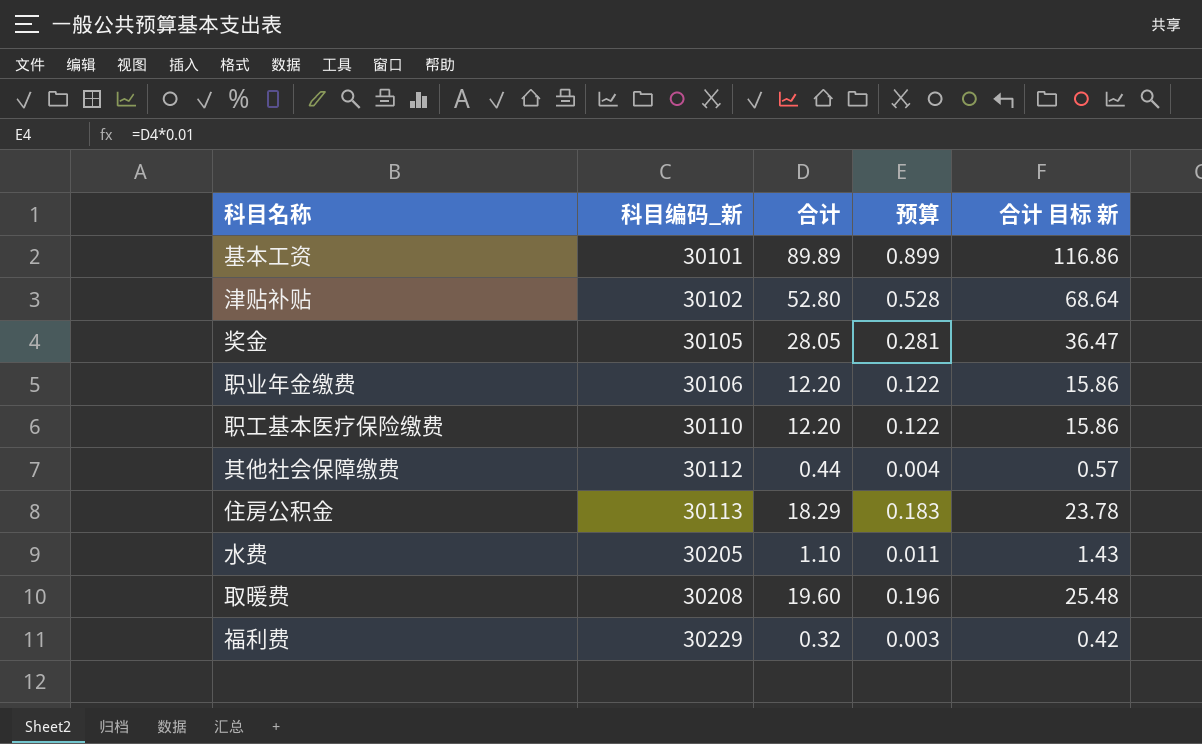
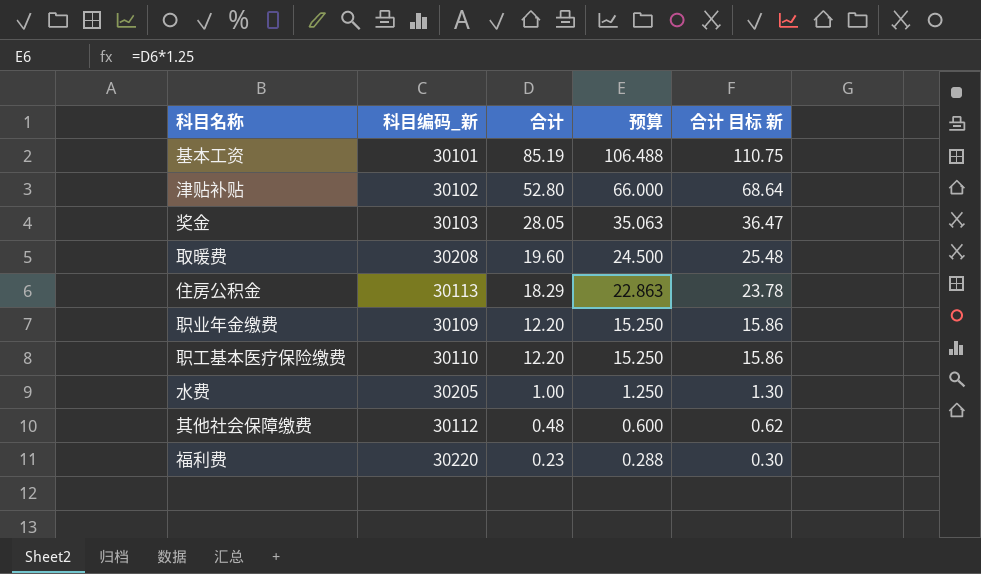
row order: 科目编码_新 ascending -> 合计 descending
column 预算 | formula: [合计] * 0.01 -> [合计] * 1.25
基本工资 | 合计: 89.89 -> 85.19
基本工资 | 合计 目标 新: 116.86 -> 110.75
奖金 | 科目编码_新: 30105 -> 30103
职业年金缴费 | 科目编码_新: 30106 -> 30109
水费 | 合计: 1.10 -> 1.00
水费 | 合计 目标 新: 1.43 -> 1.30
其他社会保障缴费 | 合计: 0.44 -> 0.48
其他社会保障缴费 | 合计 目标 新: 0.57 -> 0.62
福利费 | 科目编码_新: 30229 -> 30220
福利费 | 合计: 0.32 -> 0.23
福利费 | 合计 目标 新: 0.42 -> 0.30

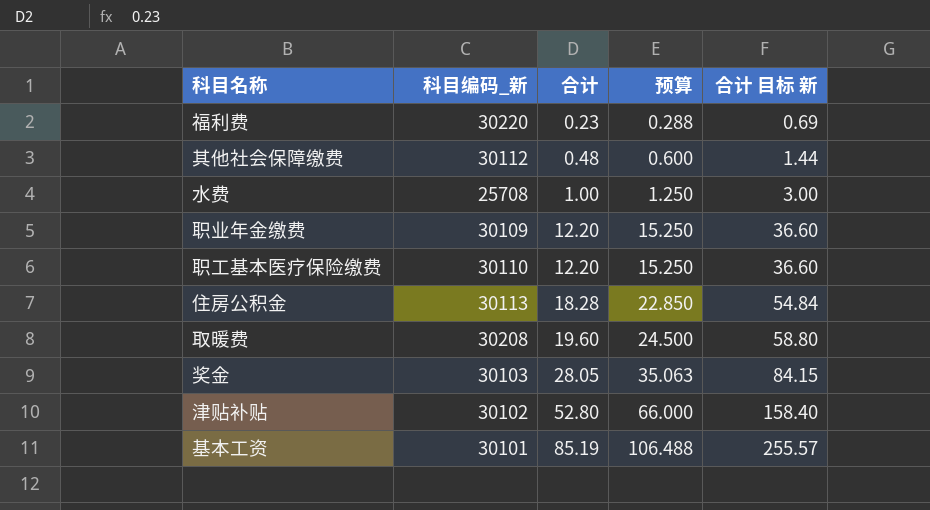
row order: 合计 descending -> 合计 ascending
column 合计 目标 新 | formula: [合计] * 1.3 -> [合计] * 3
水费 | 科目编码_新: 30205 -> 25708
住房公积金 | 合计: 18.29 -> 18.28
住房公积金 | 预算: 22.863 -> 22.850

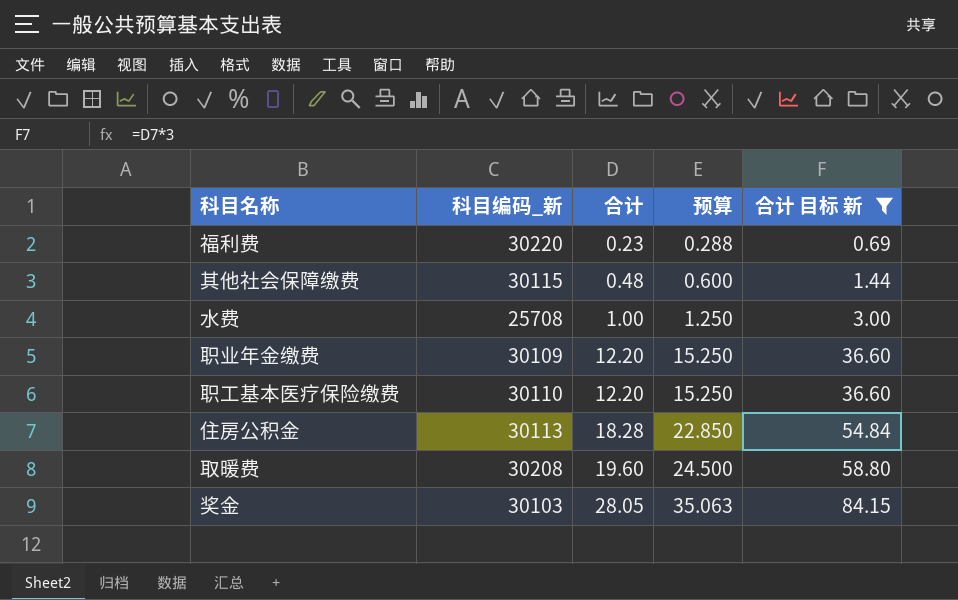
filter: none -> 合计 目标 新 <= 84.15
其他社会保障缴费 | 科目编码_新: 30112 -> 30115

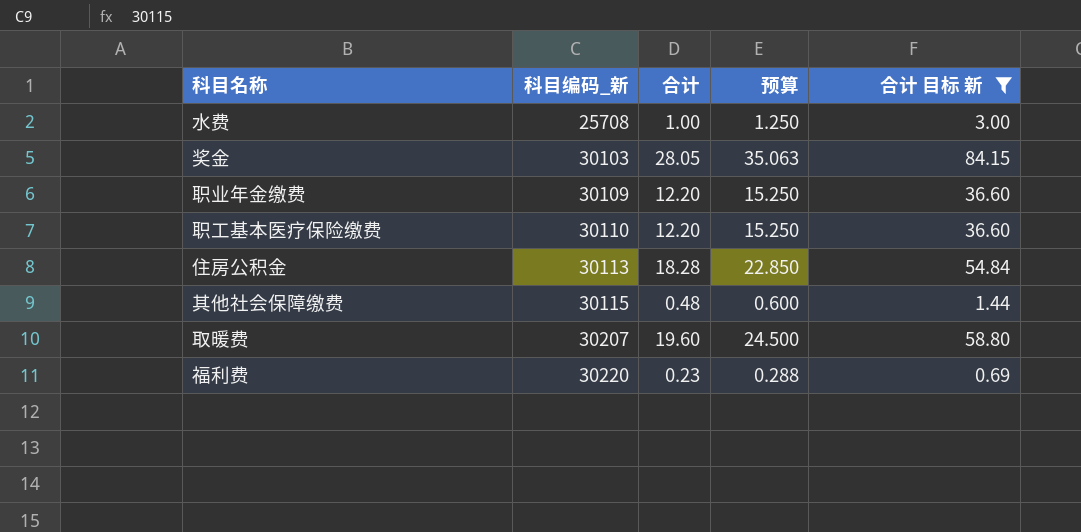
row order: 合计 ascending -> 科目编码_新 ascending
取暖费 | 科目编码_新: 30208 -> 30207

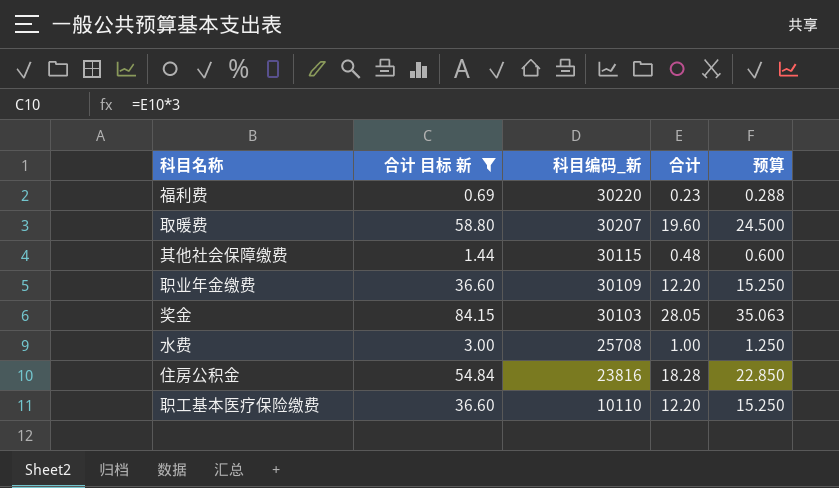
row order: 科目编码_新 ascending -> 科目编码_新 descending
column 合计 目标 新 | position: 5 -> 2
住房公积金 | 科目编码_新: 30113 -> 23816
职工基本医疗保险缴费 | 科目编码_新: 30110 -> 10110

